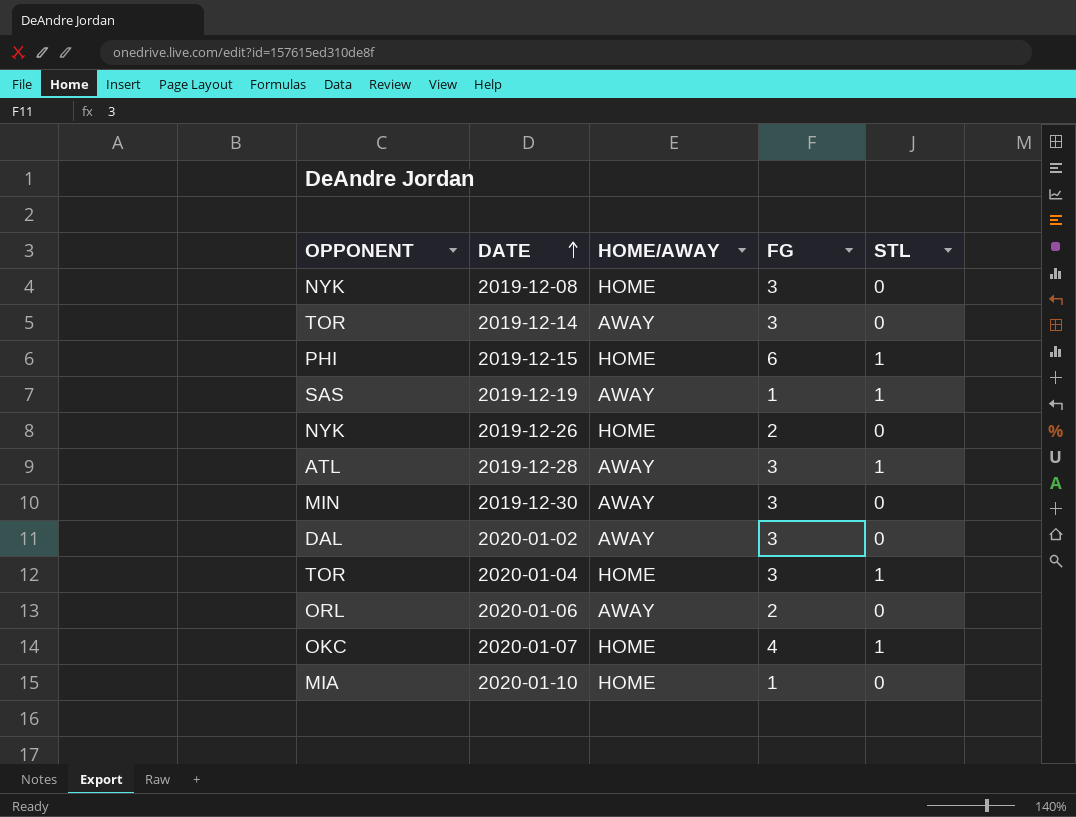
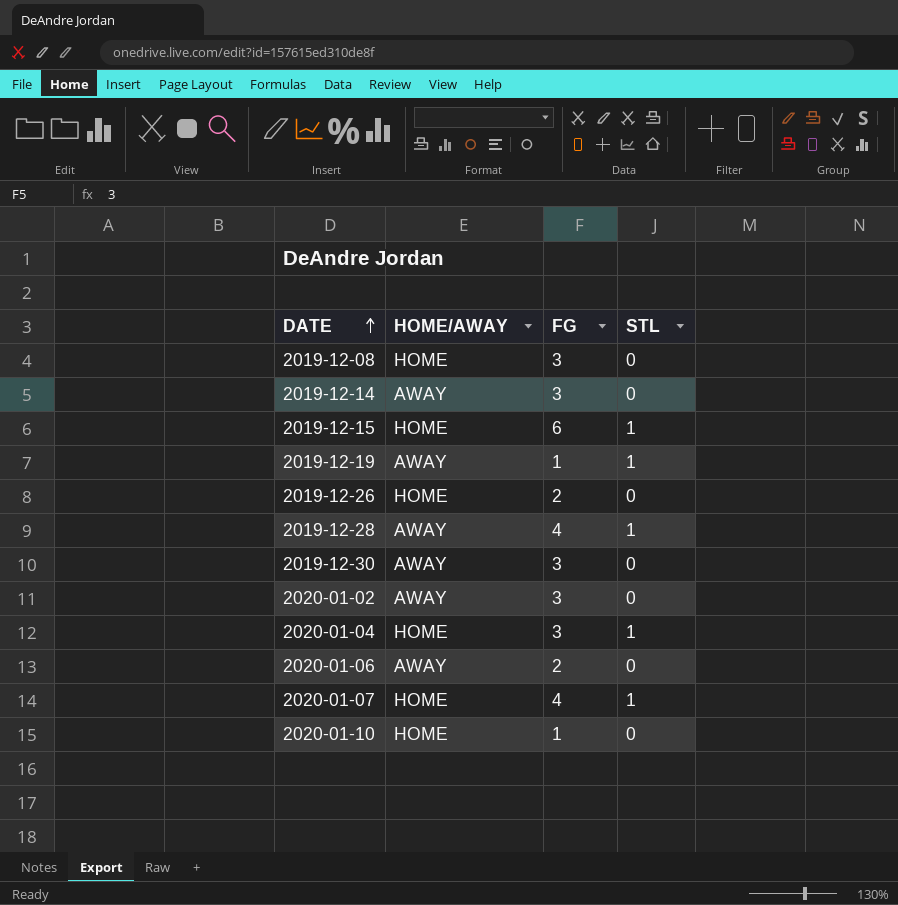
column OPPONENT | position: 1 -> none
2019-12-28 | FG: 3 -> 4

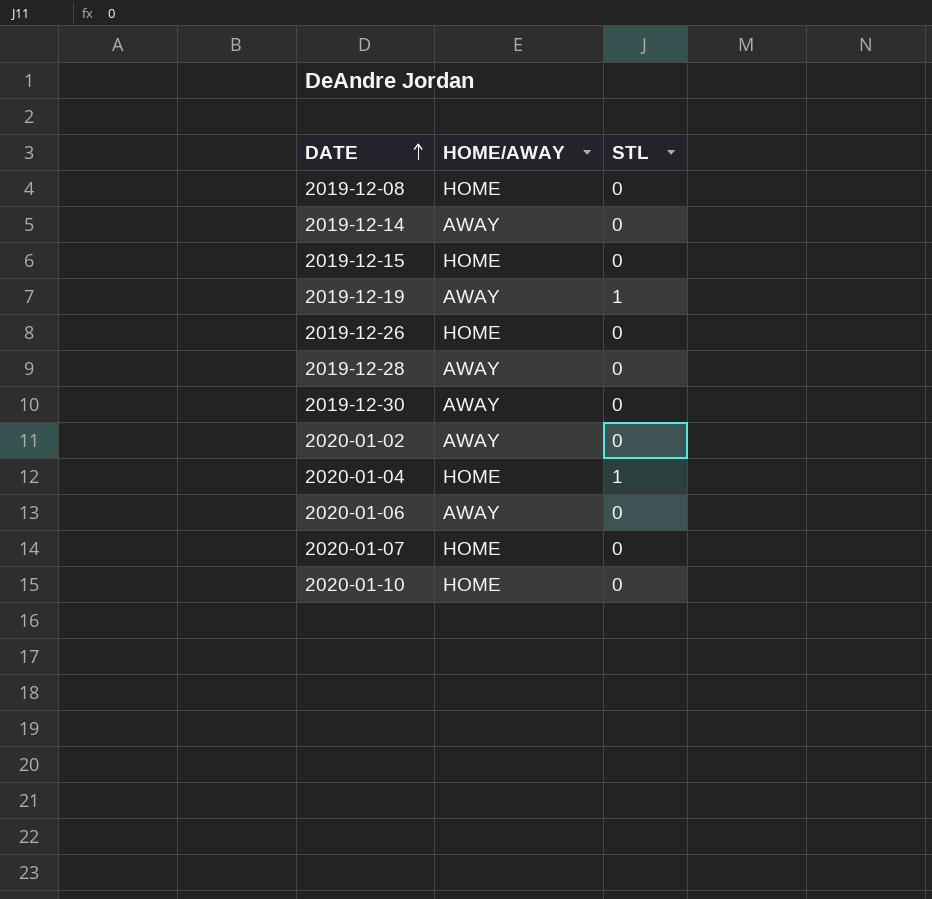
column FG | position: 3 -> none
2019-12-15 | STL: 1 -> 0
2019-12-28 | STL: 1 -> 0
2020-01-07 | STL: 1 -> 0

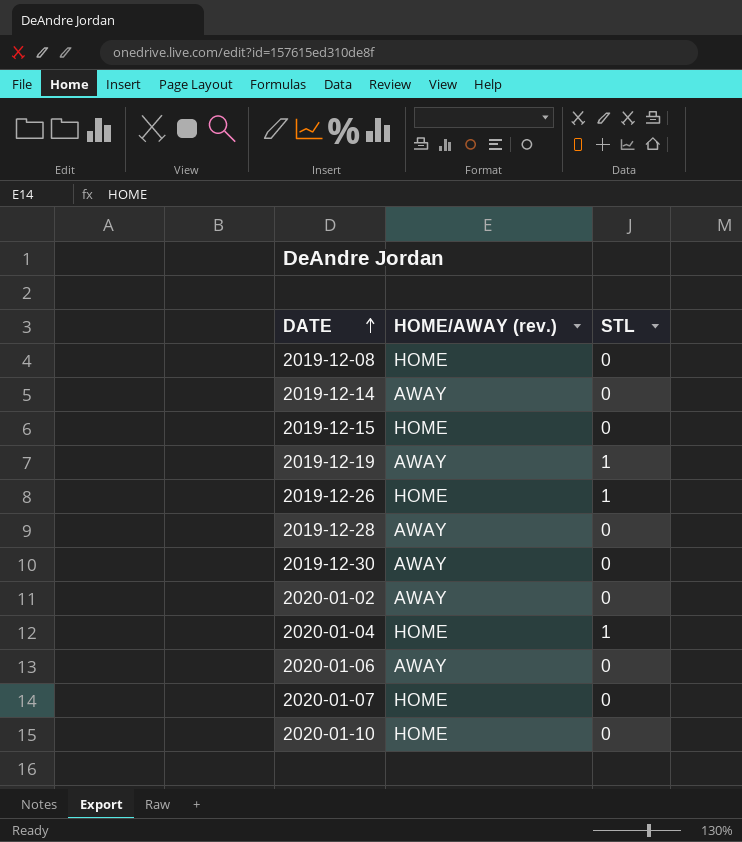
column name: HOME/AWAY -> HOME/AWAY (rev.)
2019-12-26 | STL: 0 -> 1

